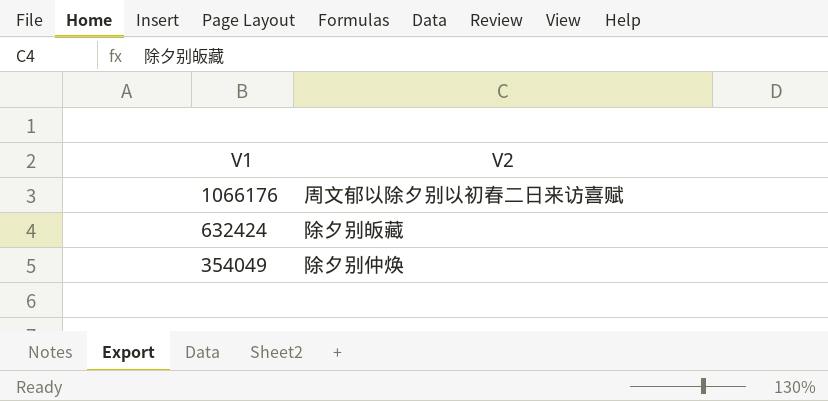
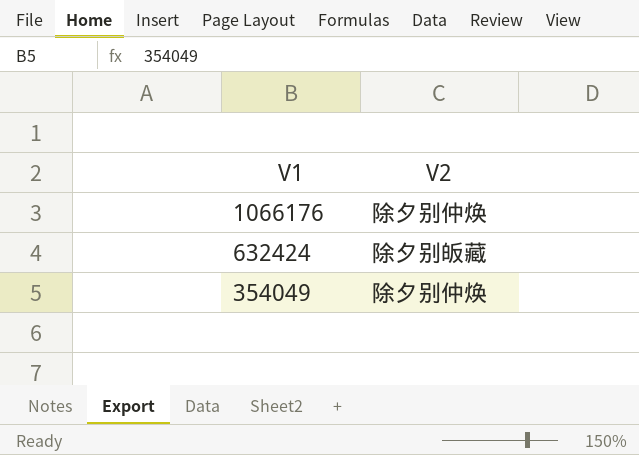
1066176 | V2: 周文郁以除夕别以初春二日来访喜赋 -> 除夕别仲焕

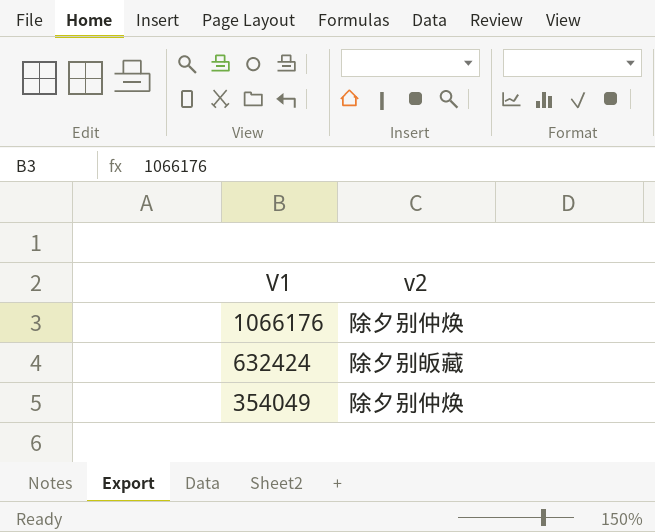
column name: V2 -> v2

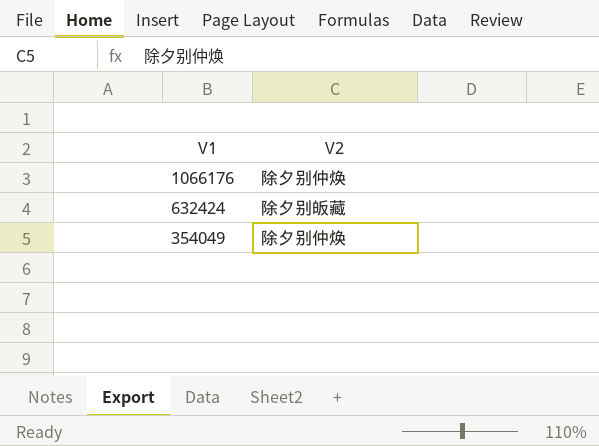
column name: v2 -> V2

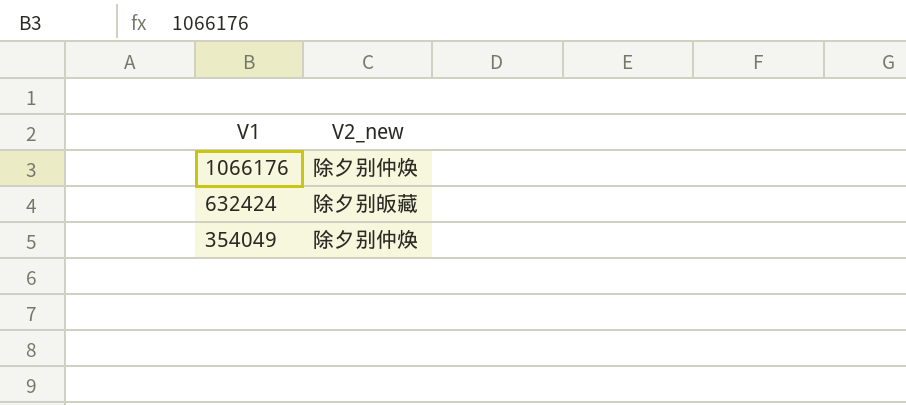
column name: V2 -> V2_new

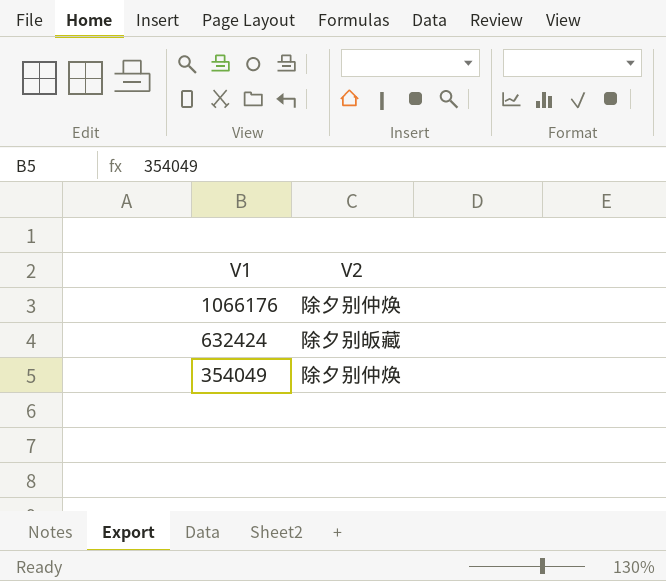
column name: V2_new -> V2

